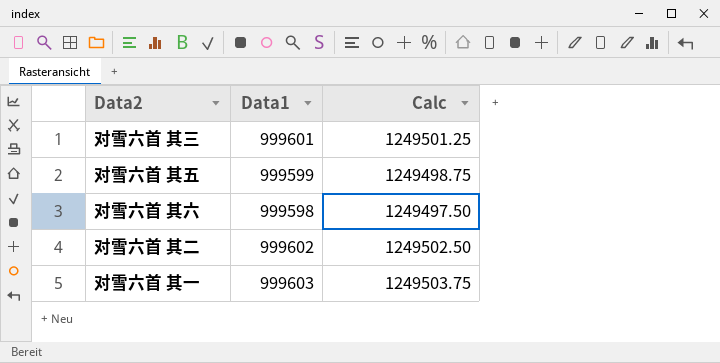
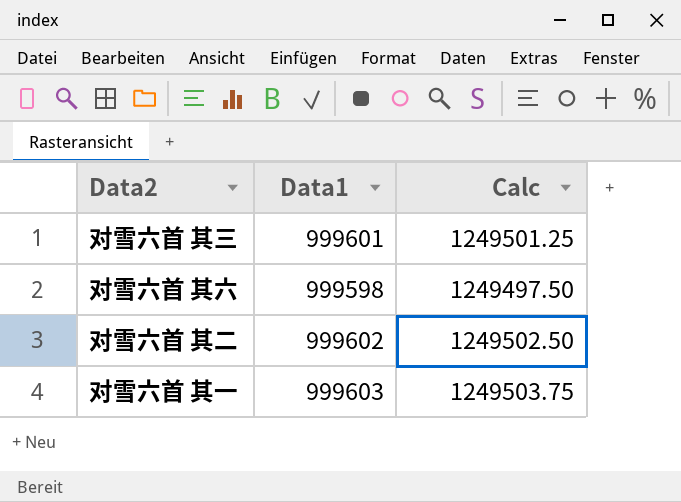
row 对雪六首 其五: 999599 | 1249498.75 -> none

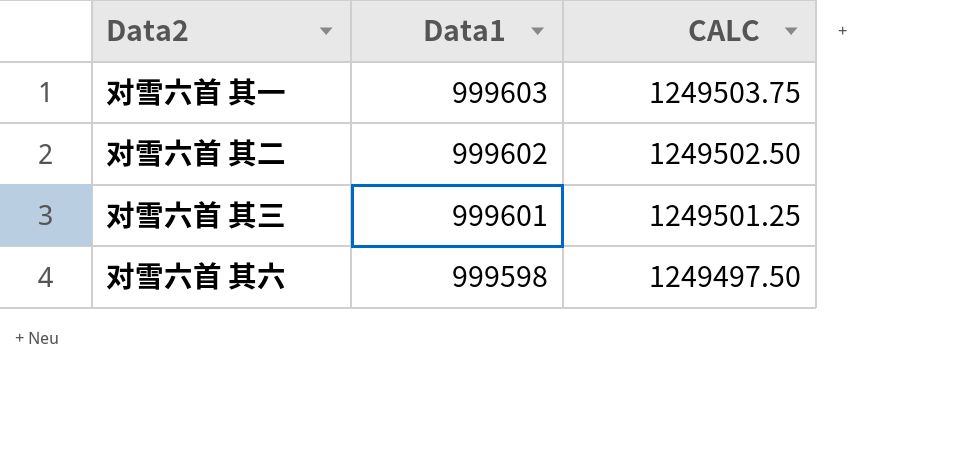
row order: none -> Data1 descending
column name: Calc -> CALC

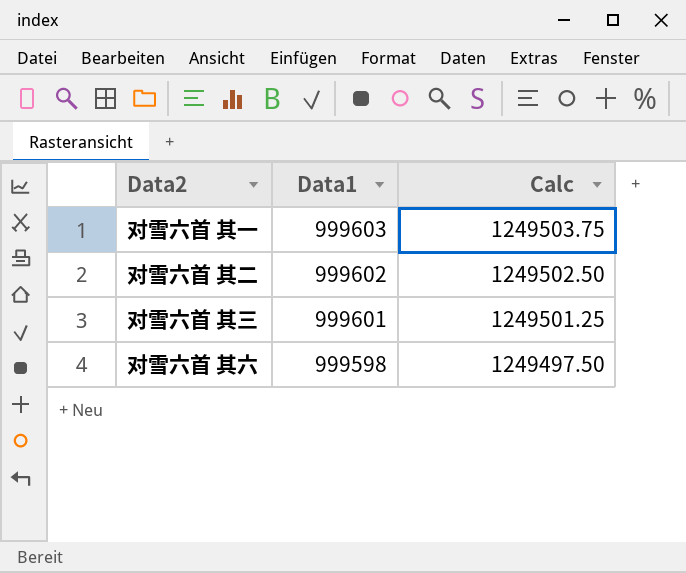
column name: CALC -> Calc

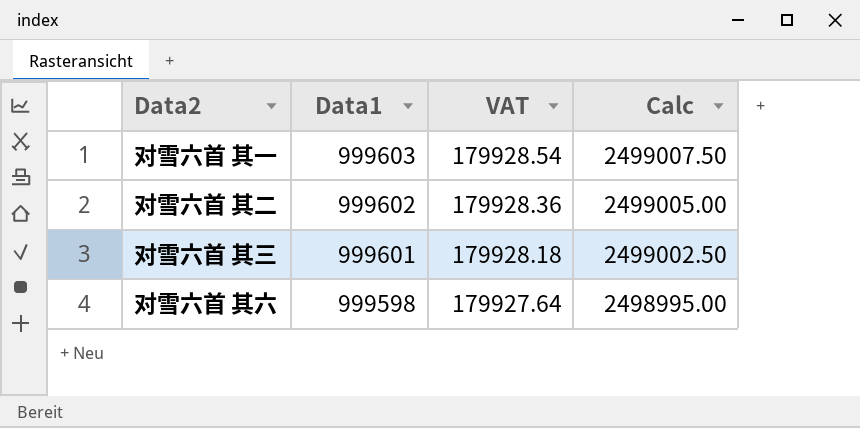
column VAT | formula: none -> [Data1] * 0.18
column Calc | formula: [Data1] * 1.25 -> [Data1] * 2.5

